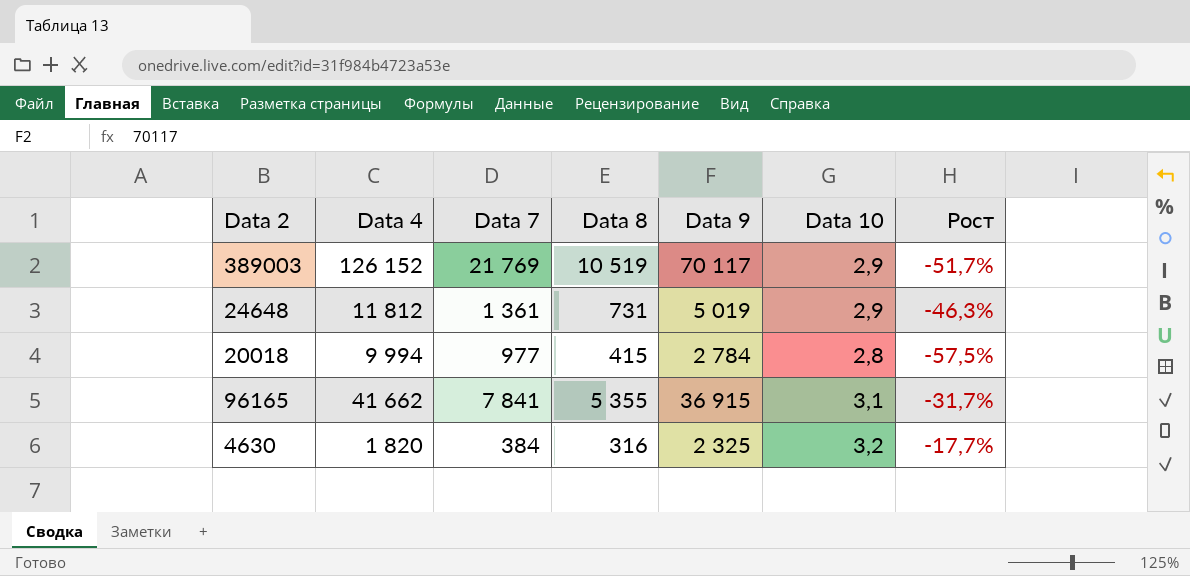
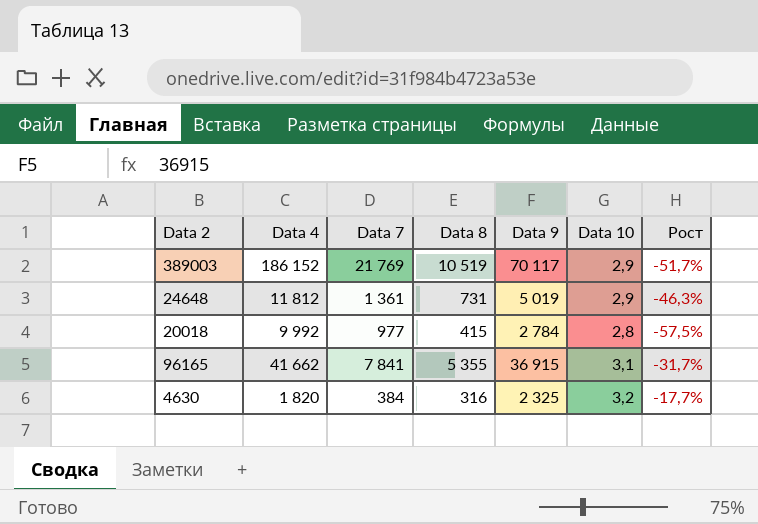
389003 | Data 4: 126 152 -> 186 152
20018 | Data 4: 9 994 -> 9 992

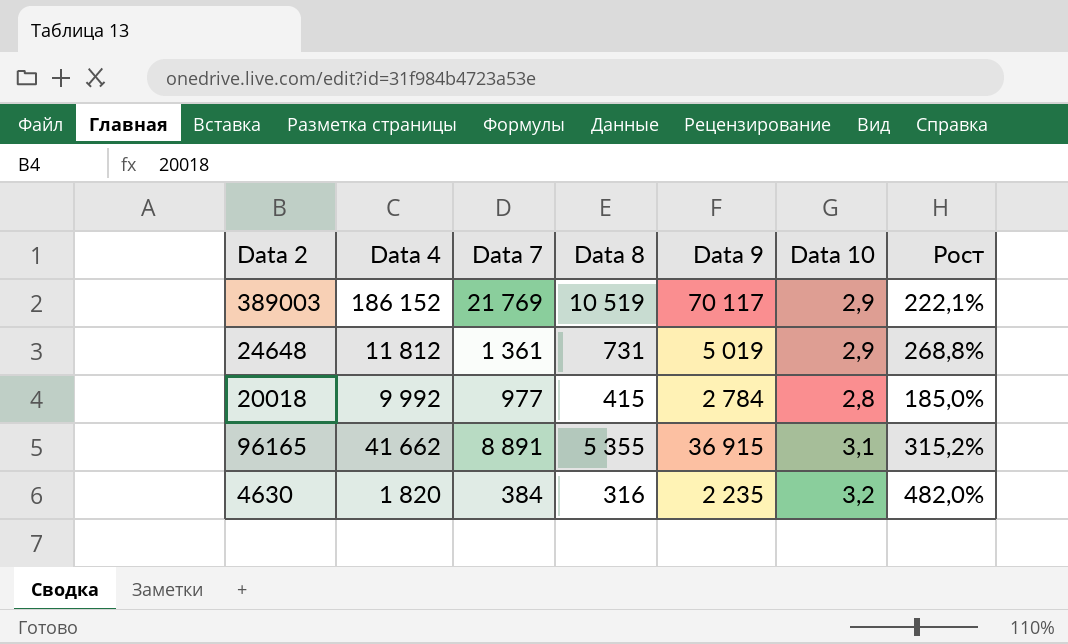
column Рост | formula: ([Data 8] - [Data 7]) / [Data 7] -> ([Data 9] - [Data 7]) / [Data 7]
96165 | Data 7: 7 841 -> 8 891
4630 | Data 9: 2 325 -> 2 235

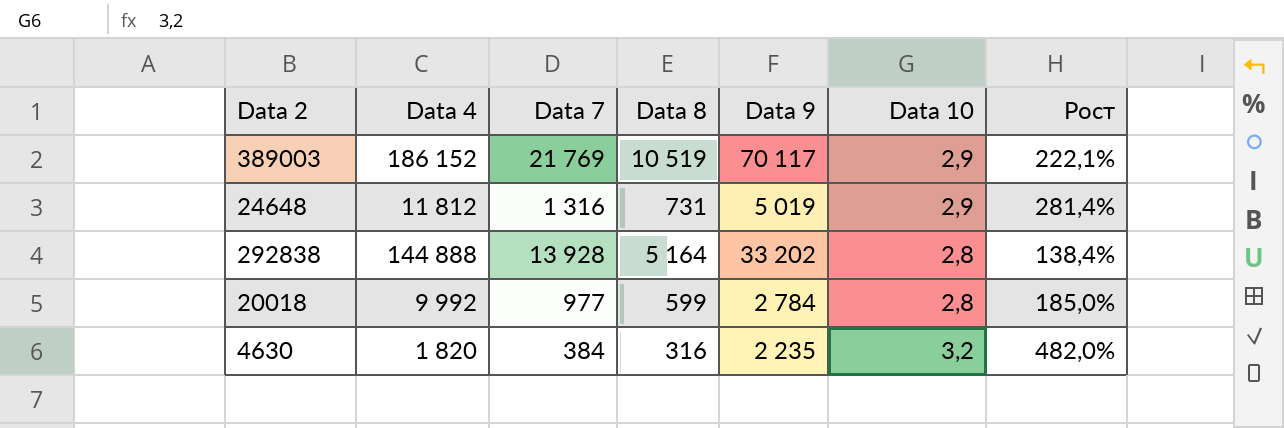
row 96165: 41 662 | 8 891 | 5 355 | 36 915 | 3,1 | 315,2% -> none
24648 | Data 7: 1 361 -> 1 316
24648 | Рост: 268,8% -> 281,4%
row 292838: none -> 144 888 | 13 928 | 5 164 | 33 202 | 2,8 | 138,4%
20018 | Data 8: 415 -> 599

